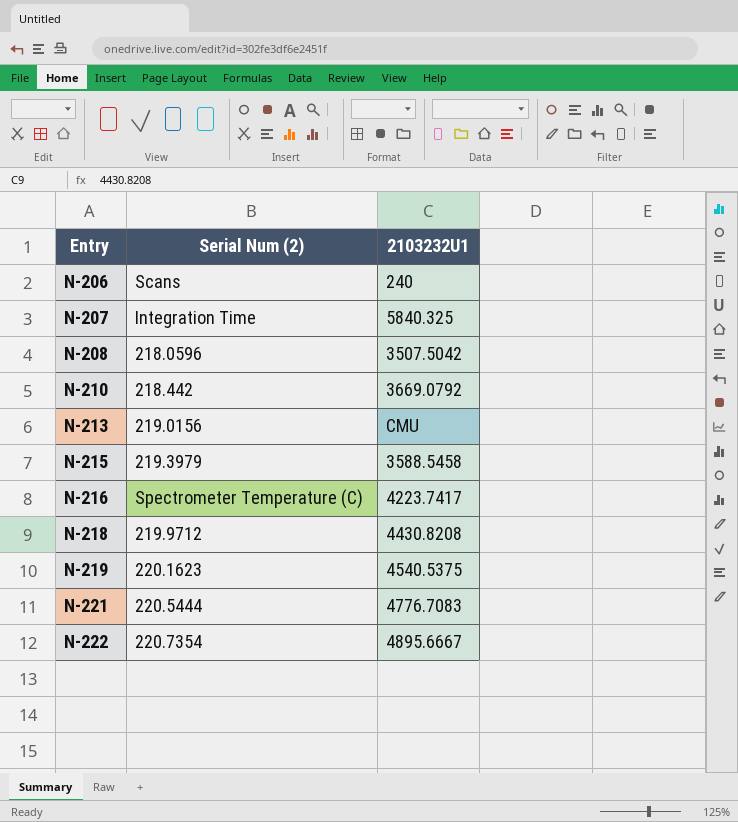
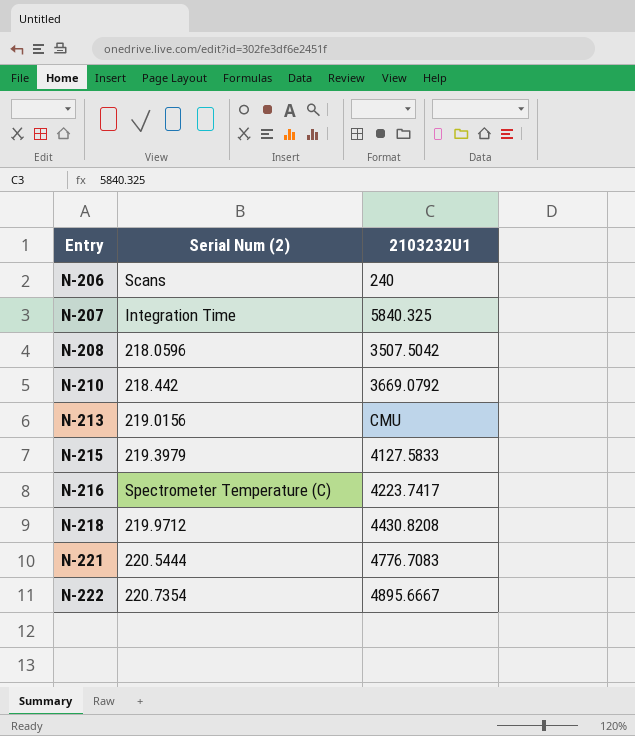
row N-219: 220.1623 | 4540.5375 -> none
N-215 | 2103232U1: 3588.5458 -> 4127.5833

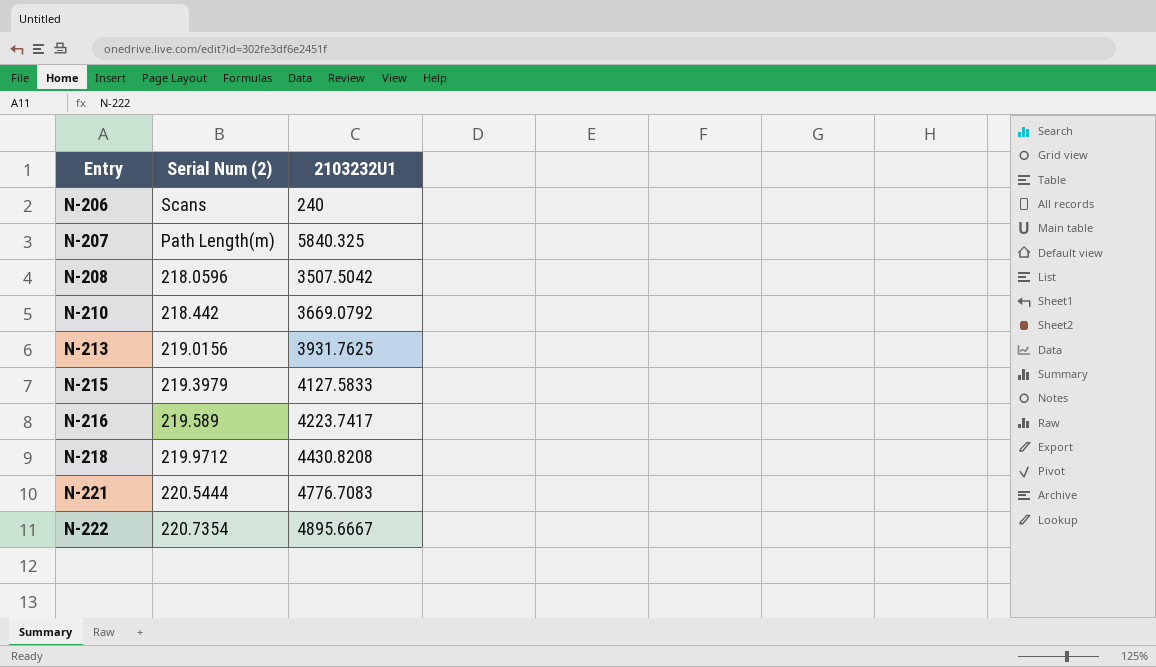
N-207 | Serial Num (2): Integration Time -> Path Length(m)
N-213 | 2103232U1: CMU -> 3931.7625
N-216 | Serial Num (2): Spectrometer Temperature (C) -> 219.589

